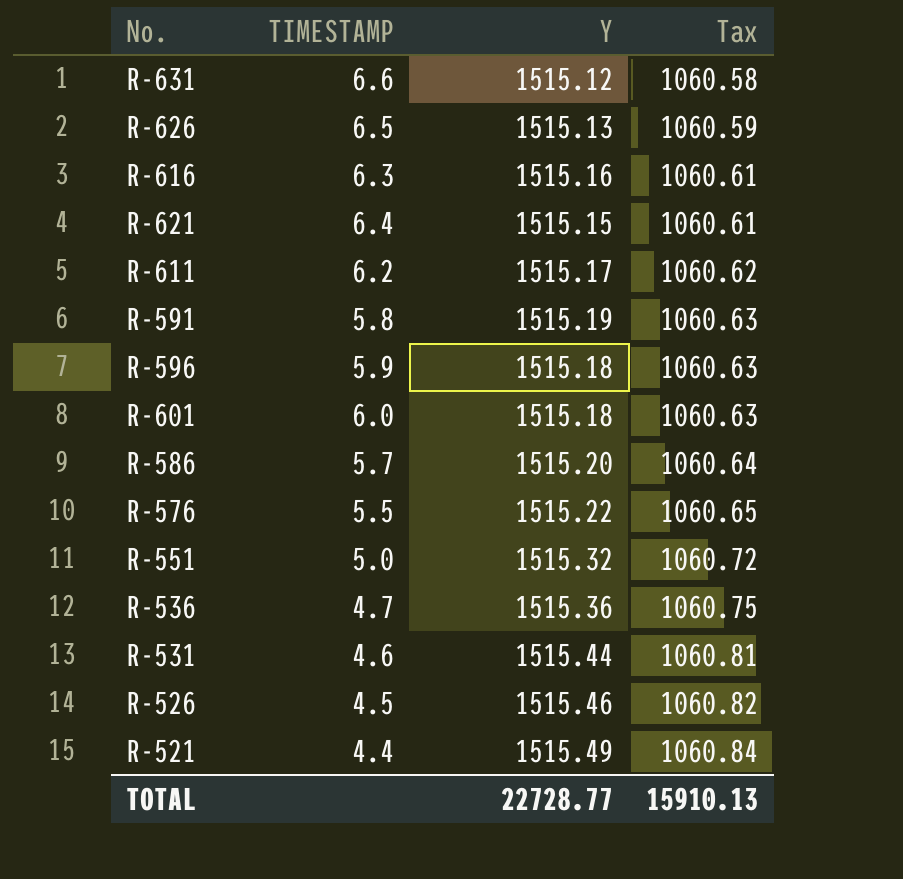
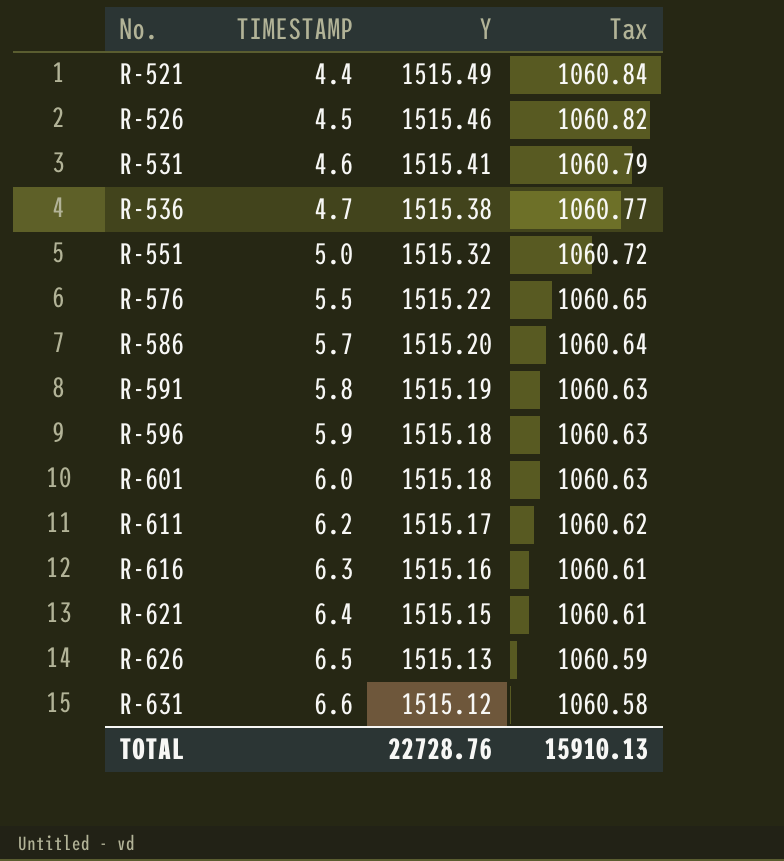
row order: Tax ascending -> No. ascending
R-531 | Y: 1515.44 -> 1515.41
R-531 | Tax: 1060.81 -> 1060.79
R-536 | Y: 1515.36 -> 1515.38
R-536 | Tax: 1060.75 -> 1060.77
TOTAL | Y: 22728.77 -> 22728.76

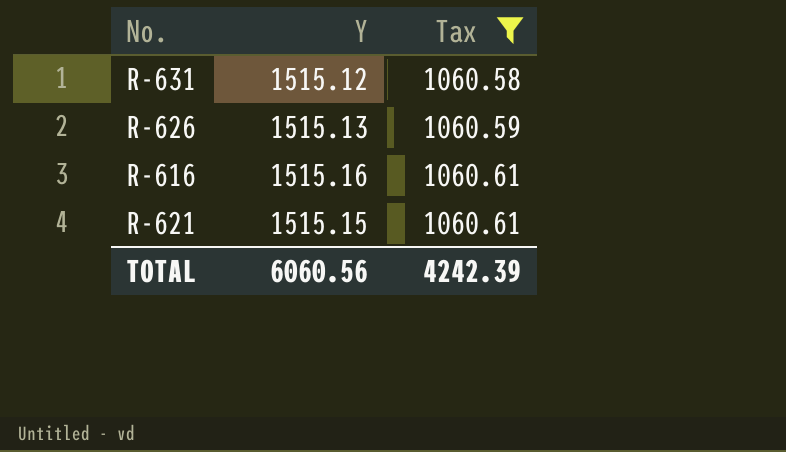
filter: none -> Tax <= 1060.61
row order: No. ascending -> Tax ascending
column TIMESTAMP | position: 2 -> none
TOTAL | Y: 22728.76 -> 6060.56
TOTAL | Tax: 15910.13 -> 4242.39

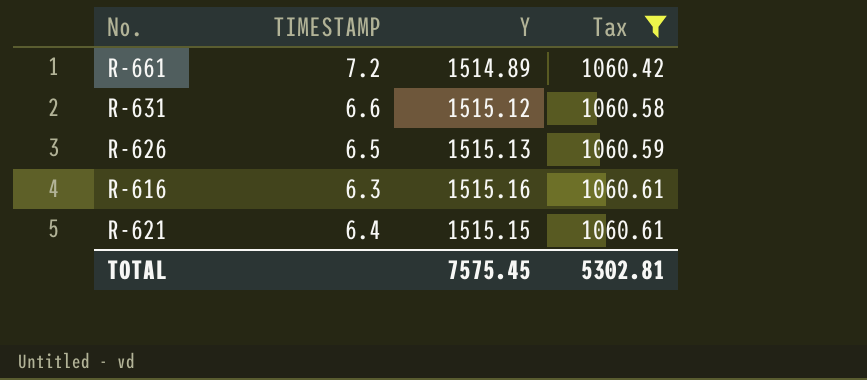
column TIMESTAMP | position: none -> 2
row R-661: none -> 7.2 | 1514.89 | 1060.42
TOTAL | Y: 6060.56 -> 7575.45
TOTAL | Tax: 4242.39 -> 5302.81

